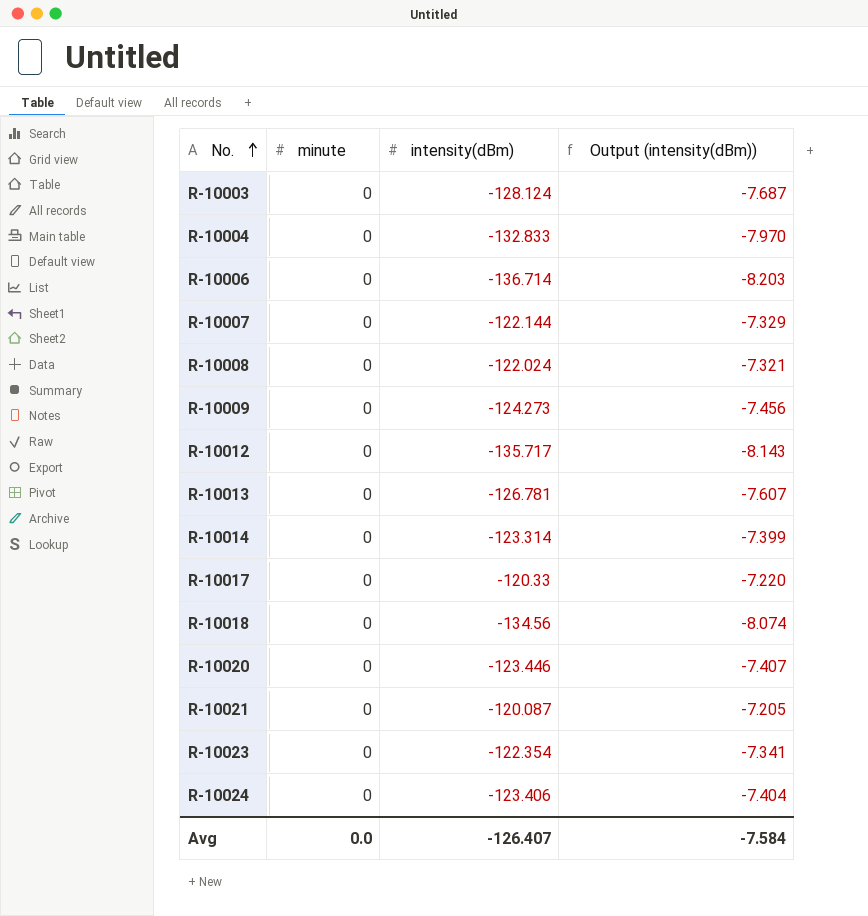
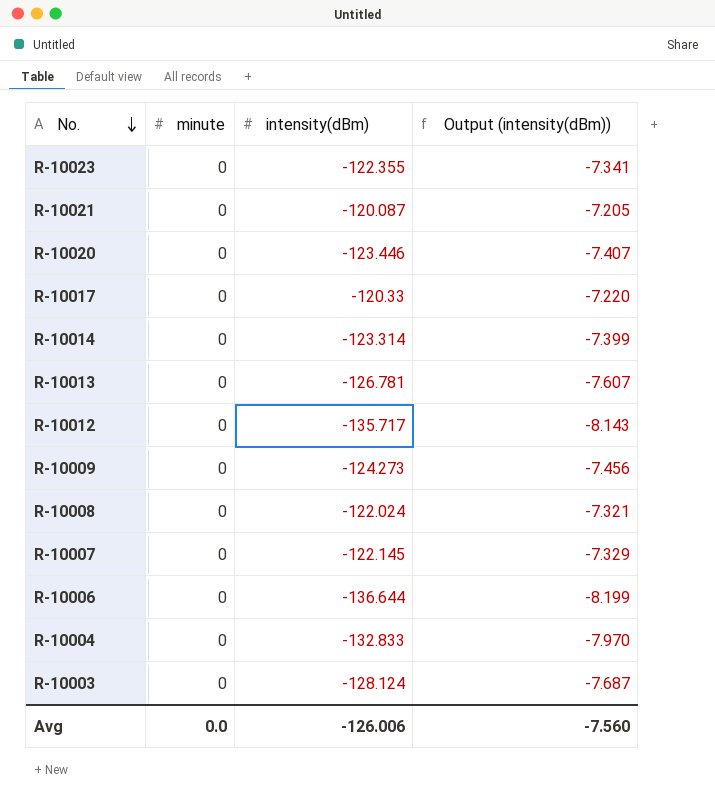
row order: No. ascending -> No. descending
row R-10018: 0 | -134.56 | -8.074 -> none
row R-10024: 0 | -123.406 | -7.404 -> none
R-10023 | intensity(dBm): -122.354 -> -122.355
R-10007 | intensity(dBm): -122.144 -> -122.145
R-10006 | intensity(dBm): -136.714 -> -136.644
R-10006 | Output (intensity(dBm)): -8.203 -> -8.199
Avg | intensity(dBm): -126.407 -> -126.006
Avg | Output (intensity(dBm)): -7.584 -> -7.560

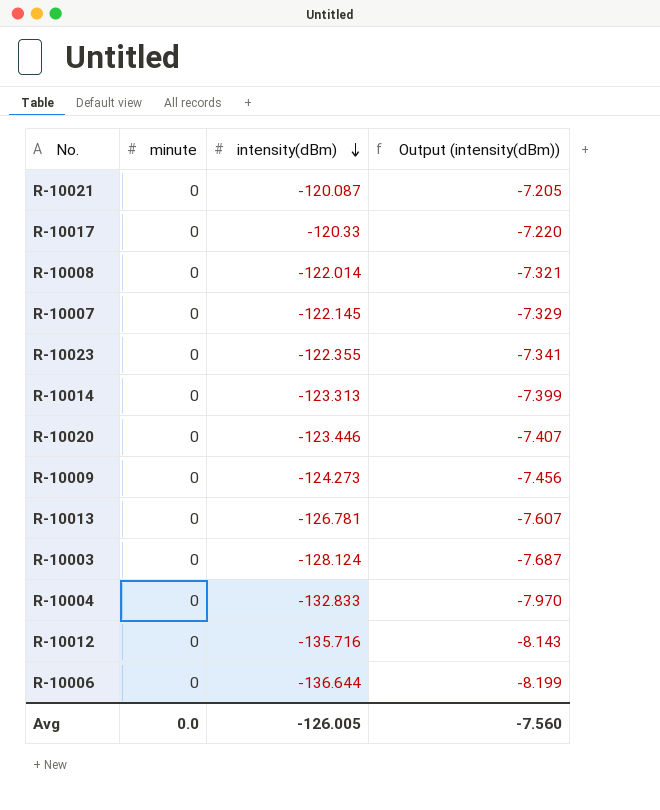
row order: No. descending -> intensity(dBm) descending
R-10008 | intensity(dBm): -122.024 -> -122.014
R-10014 | intensity(dBm): -123.314 -> -123.313
R-10012 | intensity(dBm): -135.717 -> -135.716
Avg | intensity(dBm): -126.006 -> -126.005

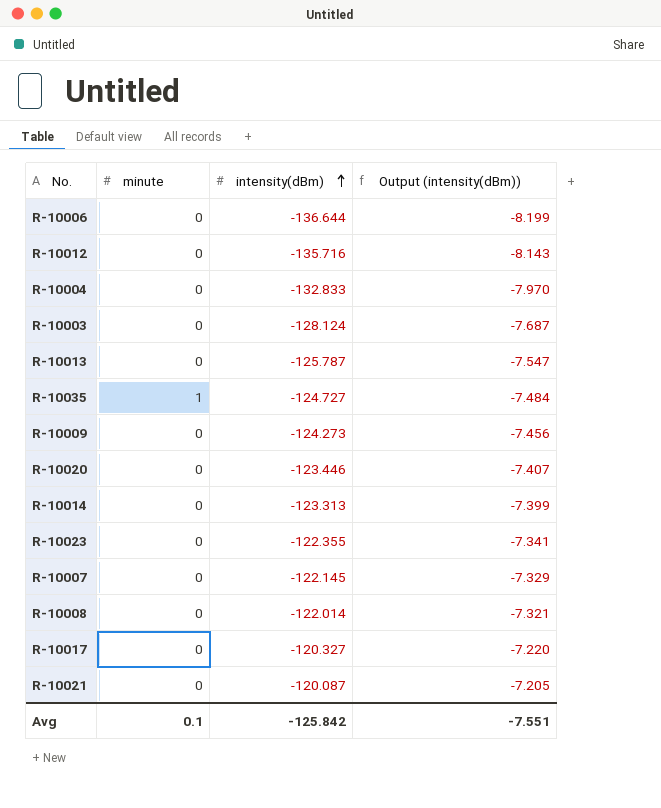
row order: intensity(dBm) descending -> intensity(dBm) ascending
R-10013 | intensity(dBm): -126.781 -> -125.787
R-10013 | Output (intensity(dBm)): -7.607 -> -7.547
row R-10035: none -> 1 | -124.727 | -7.484
R-10017 | intensity(dBm): -120.33 -> -120.327
Avg | minute: 0.0 -> 0.1
Avg | intensity(dBm): -126.005 -> -125.842
Avg | Output (intensity(dBm)): -7.560 -> -7.551

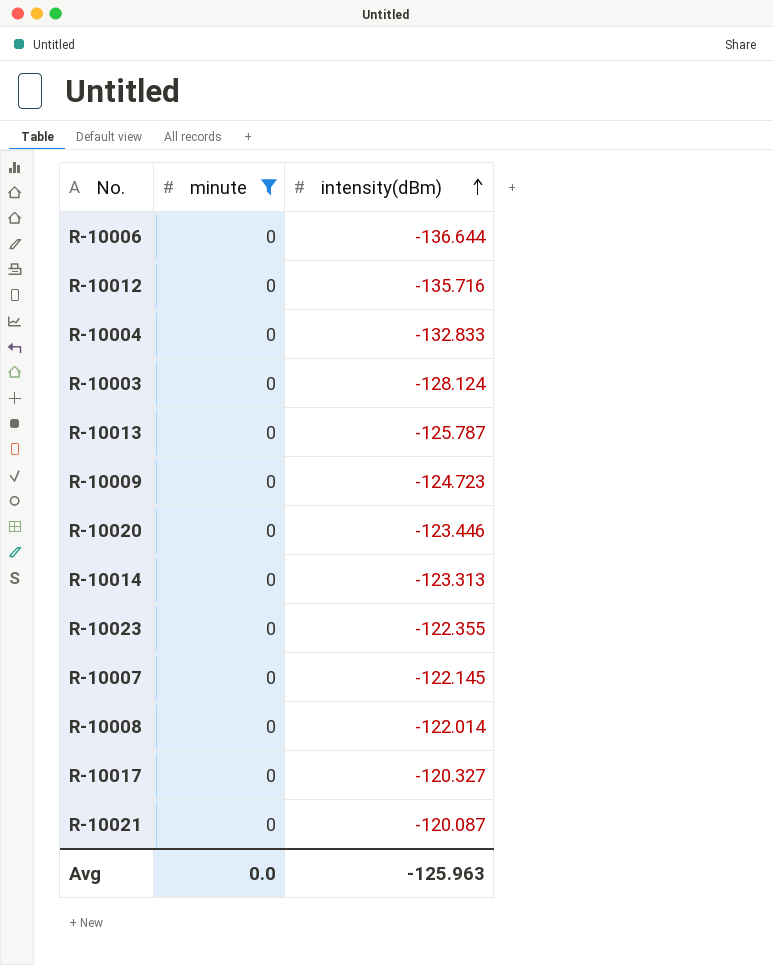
filter: none -> minute = 0
column Output (intensity(dBm)) | formula: [intensity(dBm)] * 0.06 -> none
R-10009 | intensity(dBm): -124.273 -> -124.723
Avg | minute: 0.1 -> 0.0
Avg | intensity(dBm): -125.842 -> -125.963

